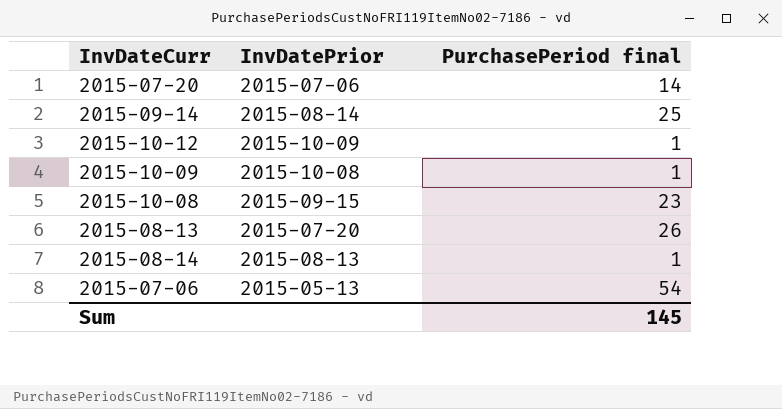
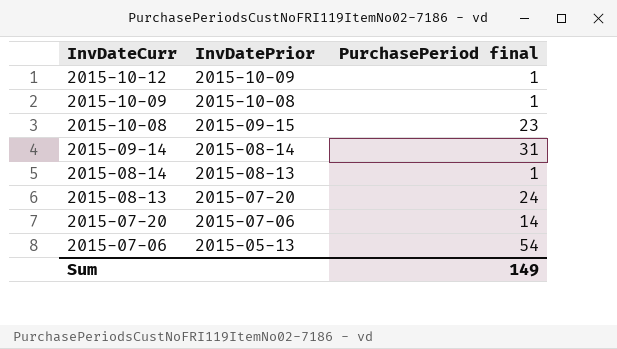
row order: none -> InvDateCurr descending
2015-09-14 | PurchasePeriod final: 25 -> 31
2015-08-13 | PurchasePeriod final: 26 -> 24
Sum | PurchasePeriod final: 145 -> 149

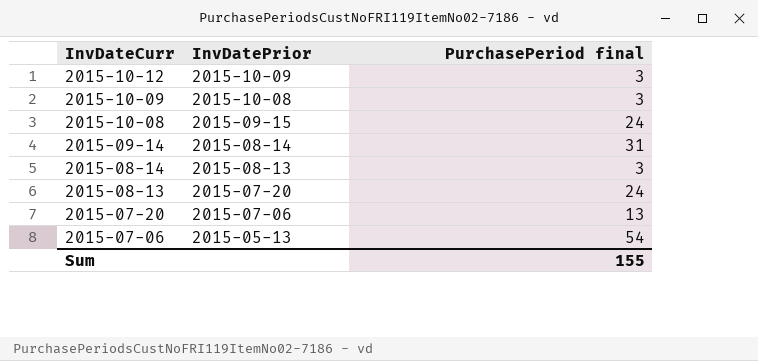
2015-10-12 | PurchasePeriod final: 1 -> 3
2015-10-09 | PurchasePeriod final: 1 -> 3
2015-10-08 | PurchasePeriod final: 23 -> 24
2015-08-14 | PurchasePeriod final: 1 -> 3
2015-07-20 | PurchasePeriod final: 14 -> 13
Sum | PurchasePeriod final: 149 -> 155

